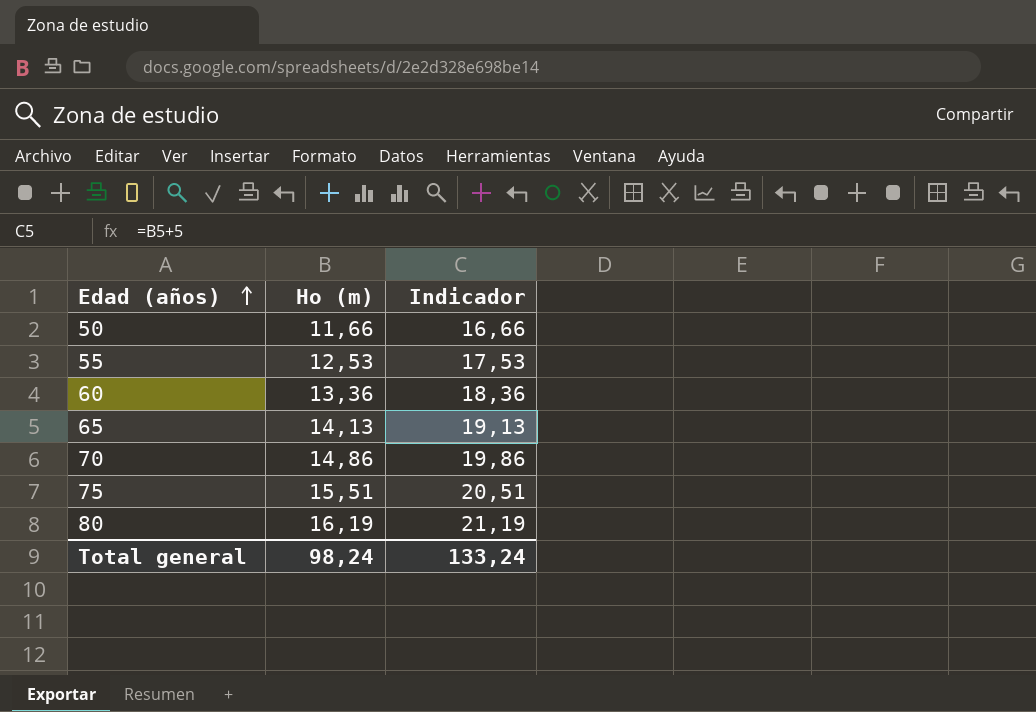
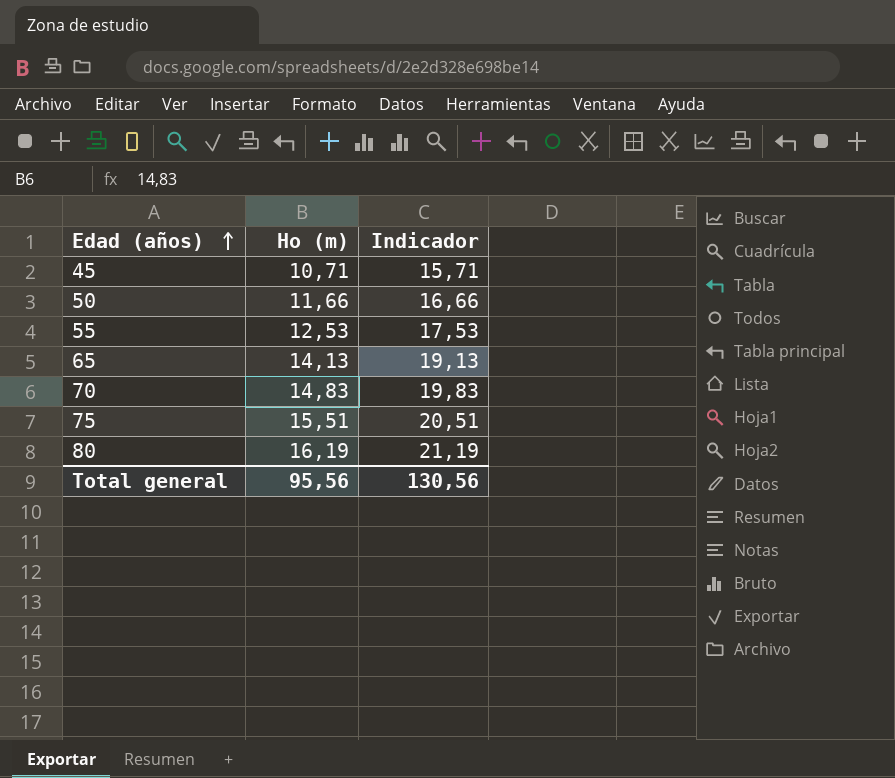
row 60: 13,36 | 18,36 -> none
row 45: none -> 10,71 | 15,71
70 | Ho (m): 14,86 -> 14,83
70 | Indicador: 19,86 -> 19,83
Total general | Ho (m): 98,24 -> 95,56
Total general | Indicador: 133,24 -> 130,56

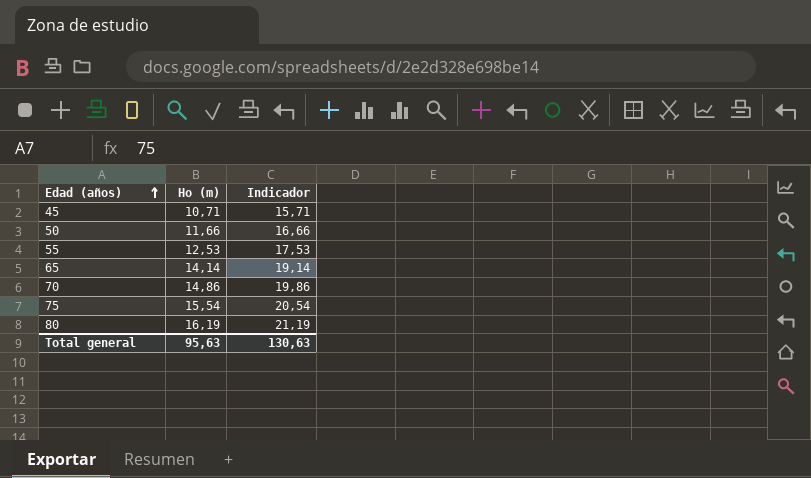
65 | Ho (m): 14,13 -> 14,14
65 | Indicador: 19,13 -> 19,14
70 | Ho (m): 14,83 -> 14,86
70 | Indicador: 19,83 -> 19,86
75 | Ho (m): 15,51 -> 15,54
75 | Indicador: 20,51 -> 20,54
Total general | Ho (m): 95,56 -> 95,63
Total general | Indicador: 130,56 -> 130,63

